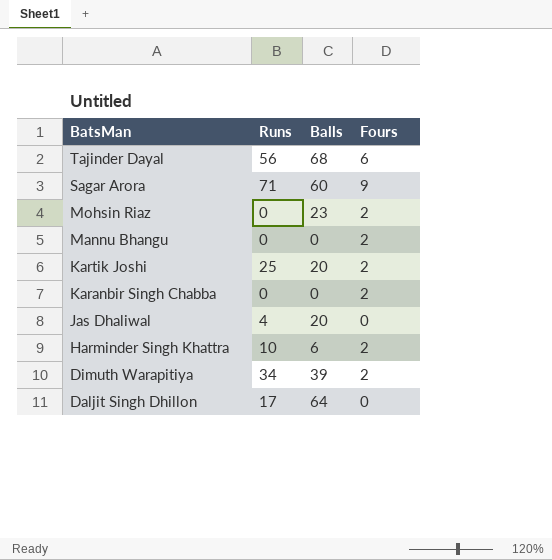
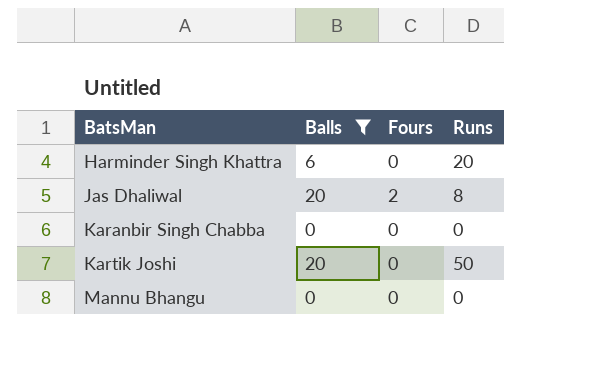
filter: none -> Balls <= 20
row order: BatsMan descending -> BatsMan ascending
column Runs | position: 2 -> 4
Harminder Singh Khattra | Fours: 2 -> 0
Harminder Singh Khattra | Runs: 10 -> 20
Jas Dhaliwal | Fours: 0 -> 2
Jas Dhaliwal | Runs: 4 -> 8
Karanbir Singh Chabba | Fours: 2 -> 0
Kartik Joshi | Fours: 2 -> 0
Kartik Joshi | Runs: 25 -> 50
Mannu Bhangu | Fours: 2 -> 0

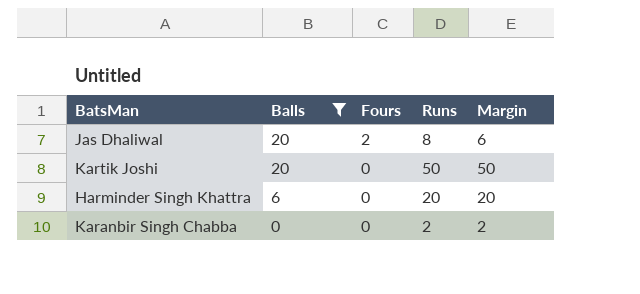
row order: BatsMan ascending -> Balls descending
column Margin | formula: none -> [Runs] - [Fours]
row Mannu Bhangu: 0 | 0 | 0 -> none
Karanbir Singh Chabba | Runs: 0 -> 2

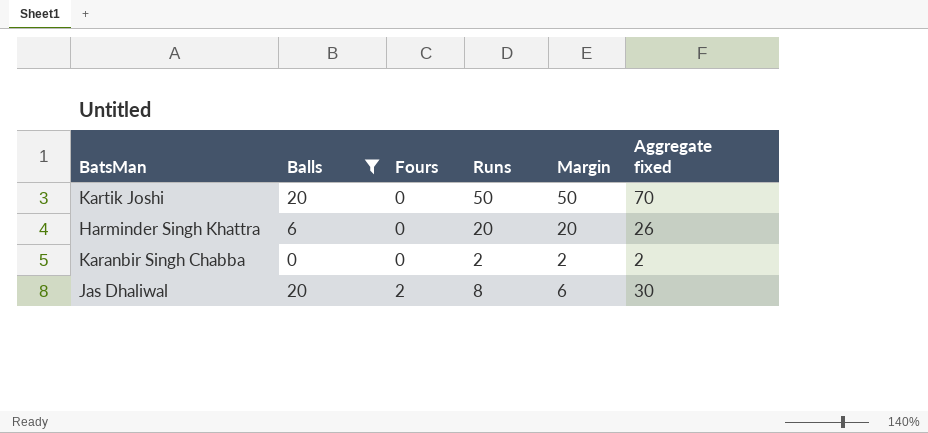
row order: Balls descending -> Fours ascending
column Aggregate fixed | formula: none -> [Balls] + [Fours] + [Runs]

